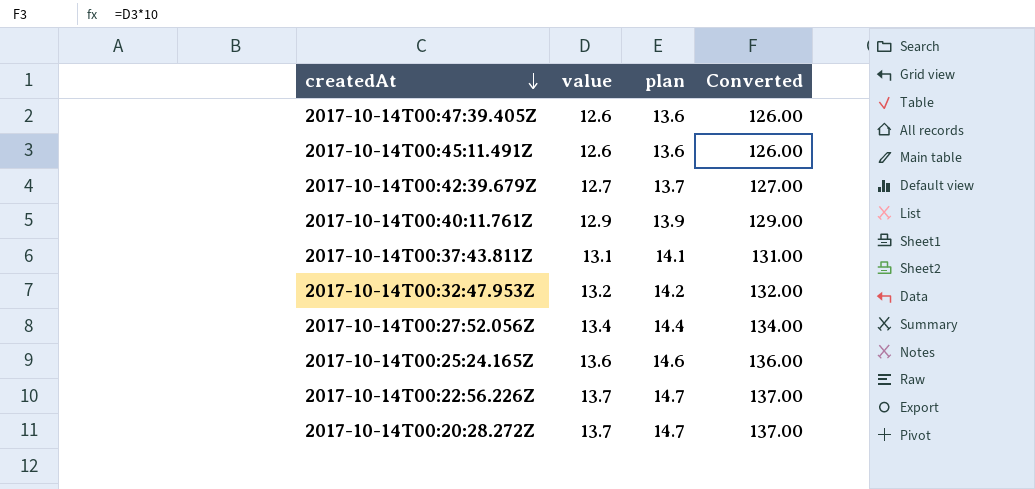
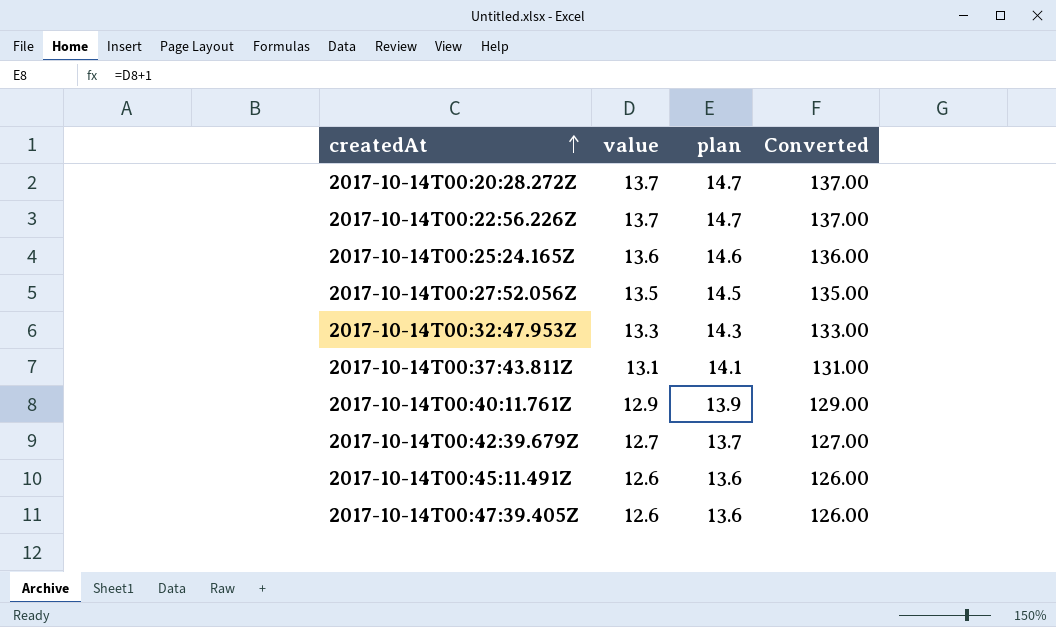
row order: createdAt descending -> createdAt ascending
2017-10-14T00:27:52.056Z | value: 13.4 -> 13.5
2017-10-14T00:27:52.056Z | plan: 14.4 -> 14.5
2017-10-14T00:27:52.056Z | Converted: 134.00 -> 135.00
2017-10-14T00:32:47.953Z | value: 13.2 -> 13.3
2017-10-14T00:32:47.953Z | plan: 14.2 -> 14.3
2017-10-14T00:32:47.953Z | Converted: 132.00 -> 133.00

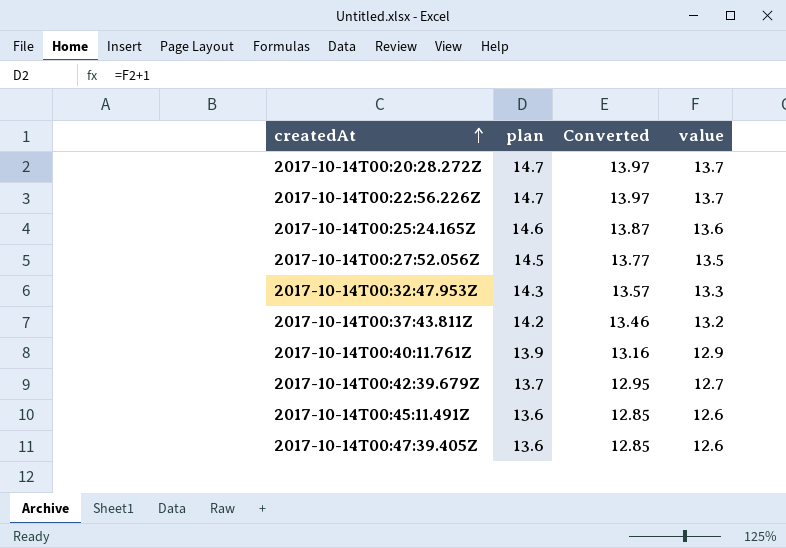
column Converted | formula: [value] * 10 -> [value] * 1.02
column value | position: 2 -> 4
2017-10-14T00:37:43.811Z | plan: 14.1 -> 14.2
2017-10-14T00:37:43.811Z | value: 13.1 -> 13.2

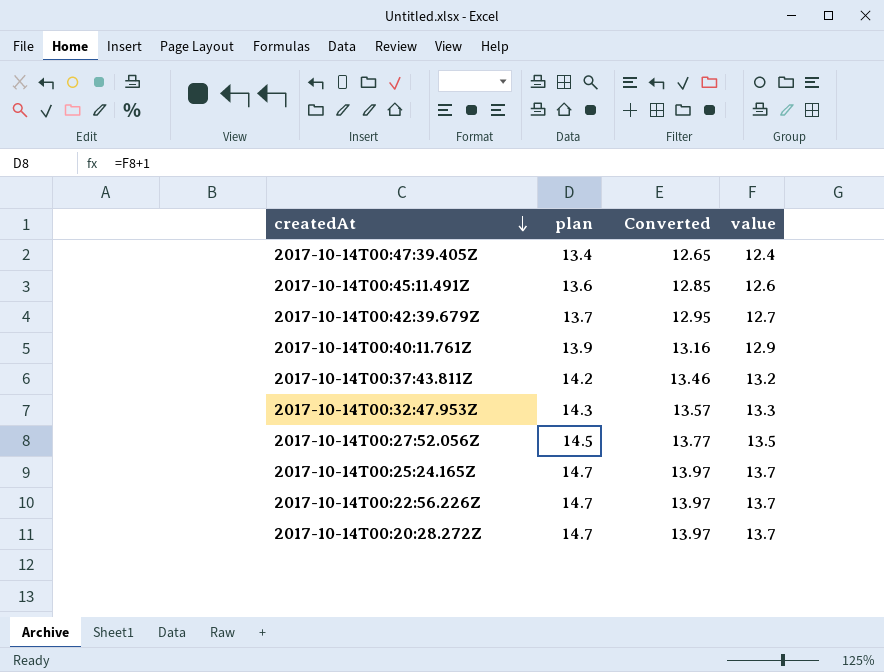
row order: createdAt ascending -> createdAt descending
2017-10-14T00:47:39.405Z | plan: 13.6 -> 13.4
2017-10-14T00:47:39.405Z | Converted: 12.85 -> 12.65
2017-10-14T00:47:39.405Z | value: 12.6 -> 12.4
2017-10-14T00:25:24.165Z | plan: 14.6 -> 14.7
2017-10-14T00:25:24.165Z | Converted: 13.87 -> 13.97
2017-10-14T00:25:24.165Z | value: 13.6 -> 13.7

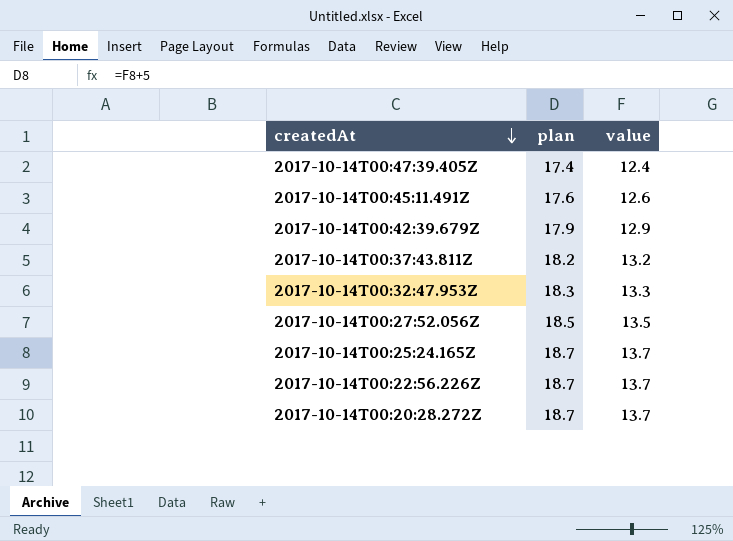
column Converted | formula: [value] * 1.02 -> none
column plan | formula: [value] + 1 -> [value] + 5
row 2017-10-14T00:40:11.761Z: 13.9 | 13.16 | 12.9 -> none
2017-10-14T00:42:39.679Z | value: 12.7 -> 12.9

